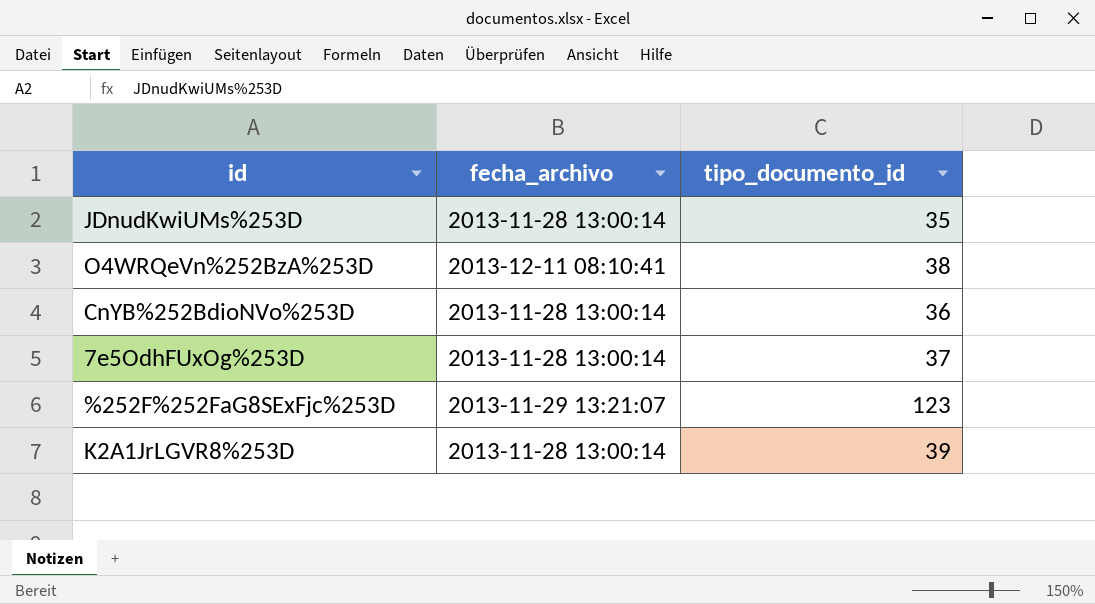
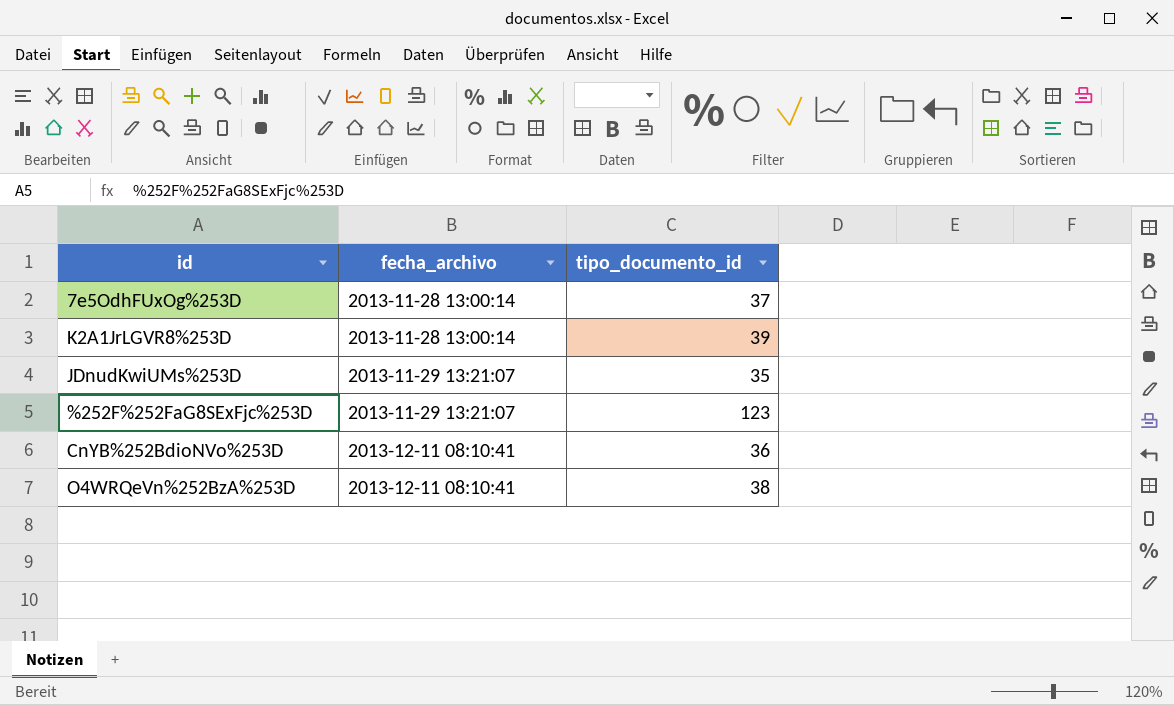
row order: none -> fecha_archivo ascending
JDnudKwiUMs%253D | fecha_archivo: 2013-11-28 13:00:14 -> 2013-11-29 13:21:07
CnYB%252BdioNVo%253D | fecha_archivo: 2013-11-28 13:00:14 -> 2013-12-11 08:10:41

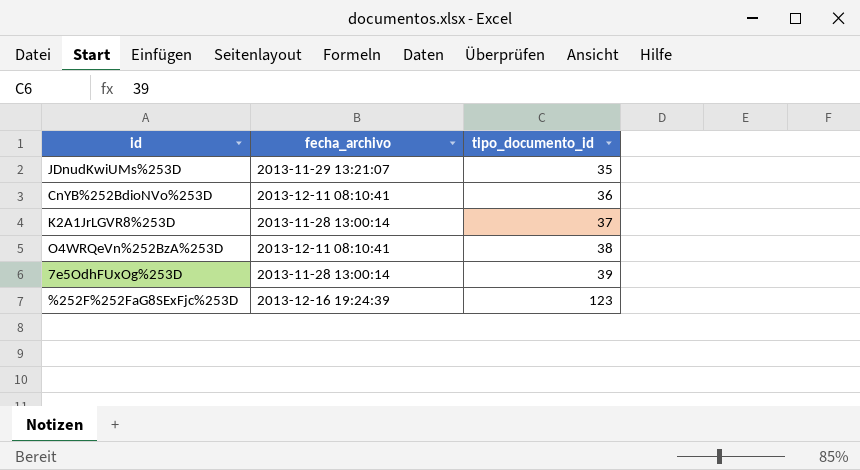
row order: fecha_archivo ascending -> tipo_documento_id ascending
K2A1JrLGVR8%253D | tipo_documento_id: 39 -> 37
7e5OdhFUxOg%253D | tipo_documento_id: 37 -> 39
%252F%252FaG8SExFjc%253D | fecha_archivo: 2013-11-29 13:21:07 -> 2013-12-16 19:24:39

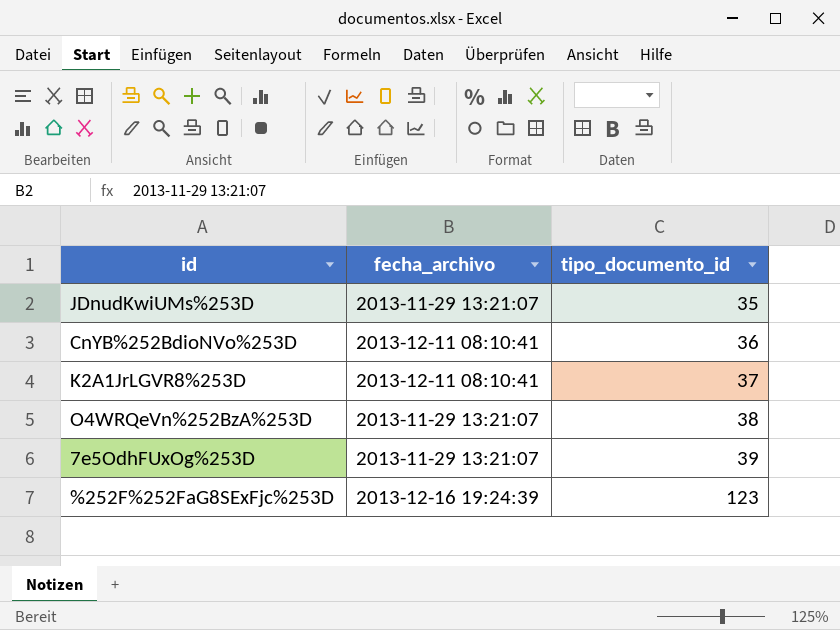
K2A1JrLGVR8%253D | fecha_archivo: 2013-11-28 13:00:14 -> 2013-12-11 08:10:41
O4WRQeVn%252BzA%253D | fecha_archivo: 2013-12-11 08:10:41 -> 2013-11-29 13:21:07
7e5OdhFUxOg%253D | fecha_archivo: 2013-11-28 13:00:14 -> 2013-11-29 13:21:07

